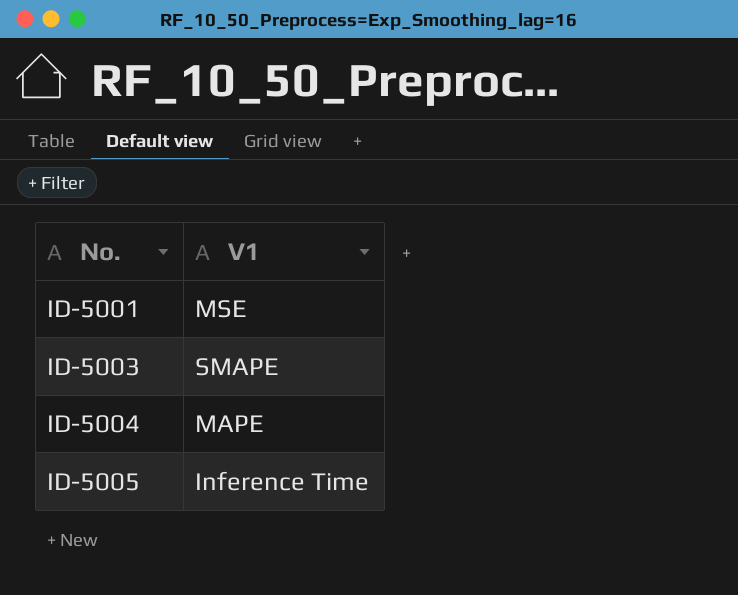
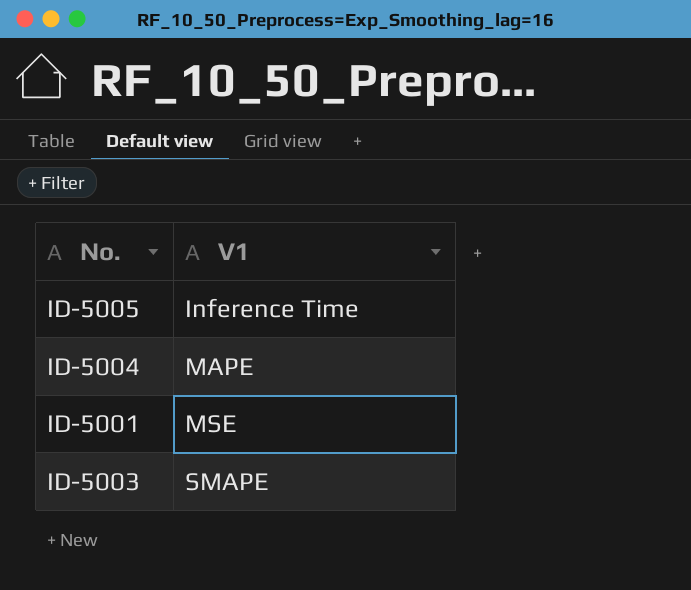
row order: No. ascending -> V1 ascending

